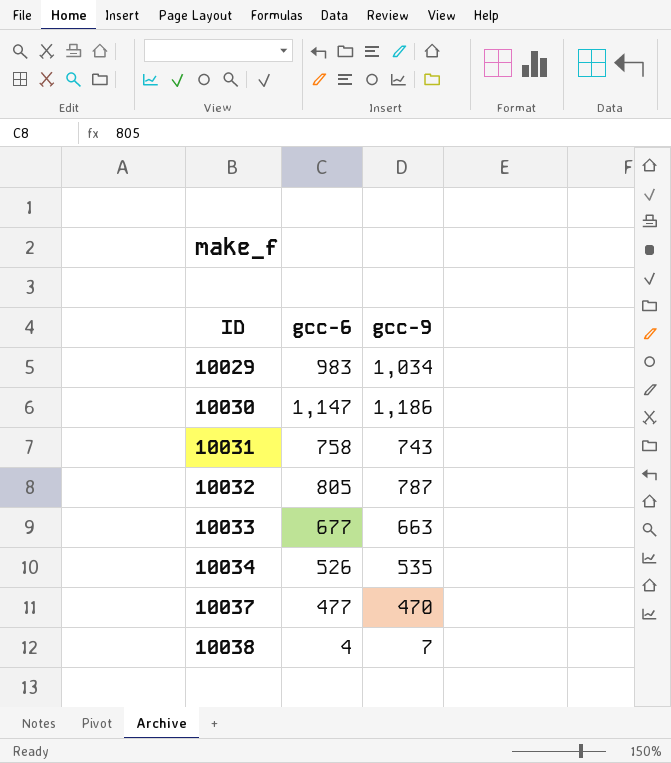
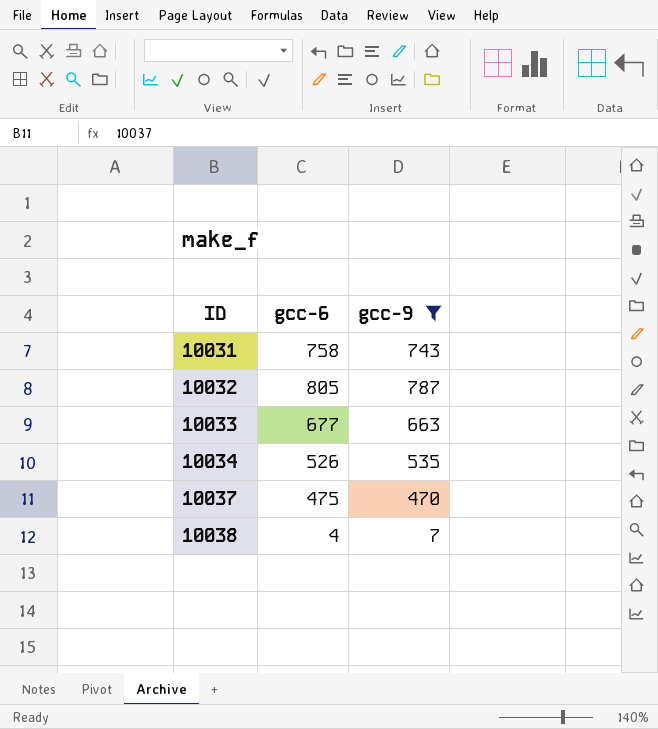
filter: none -> gcc-9 <= 787
10037 | gcc-6: 477 -> 475

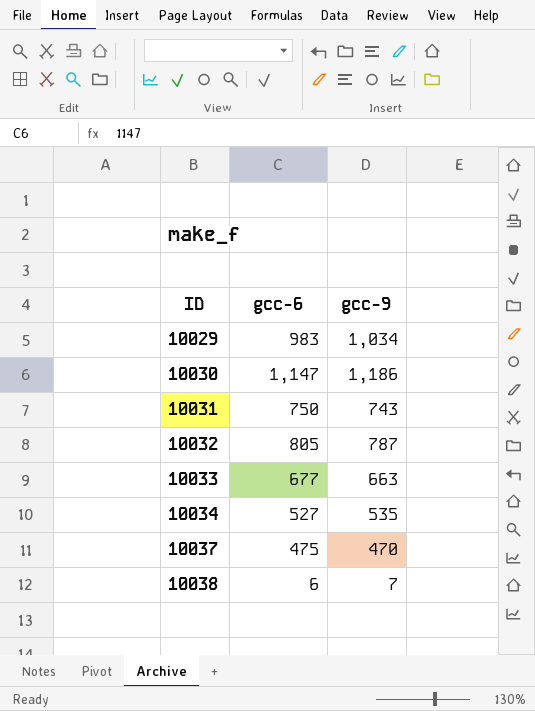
filter: gcc-9 <= 787 -> none
10031 | gcc-6: 758 -> 750
10034 | gcc-6: 526 -> 527
10038 | gcc-6: 4 -> 6

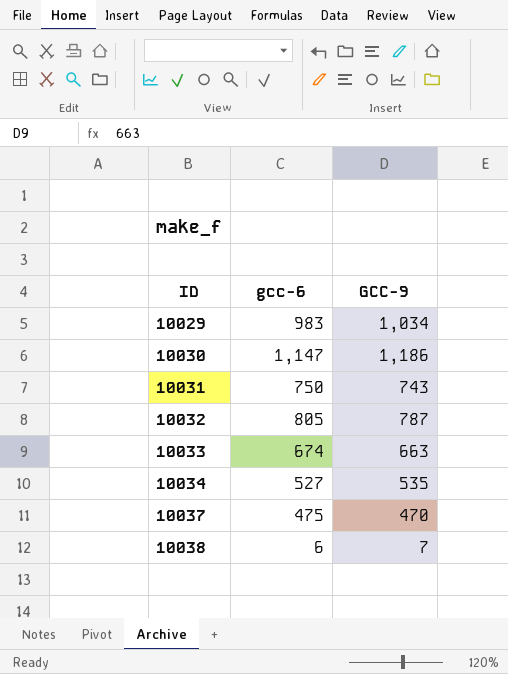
column name: gcc-9 -> GCC-9
10033 | gcc-6: 677 -> 674

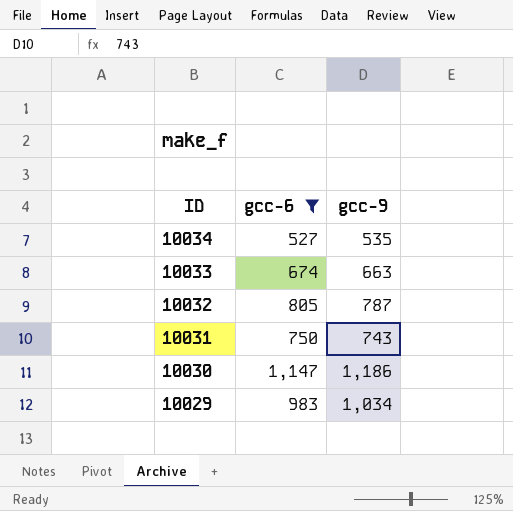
filter: none -> gcc-6 >= 527
row order: ID ascending -> ID descending
column name: GCC-9 -> gcc-9

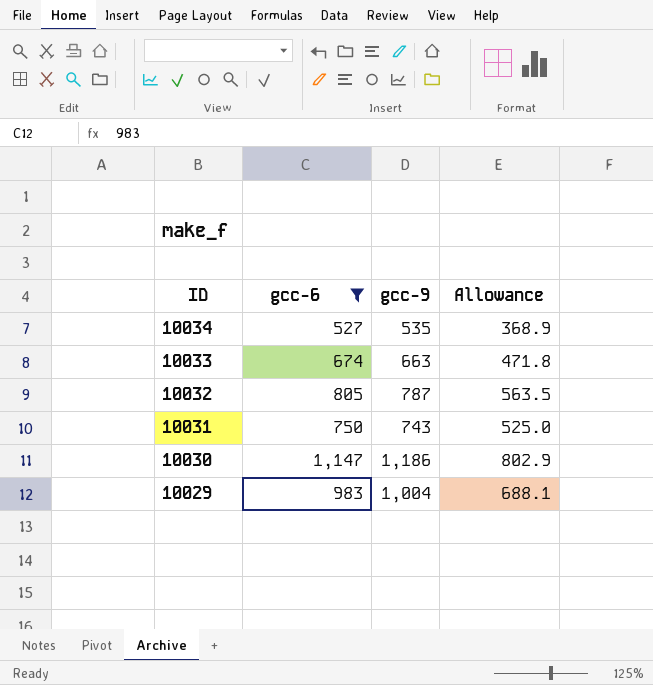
column Allowance | formula: none -> [gcc-6] * 0.7
10029 | gcc-9: 1,034 -> 1,004

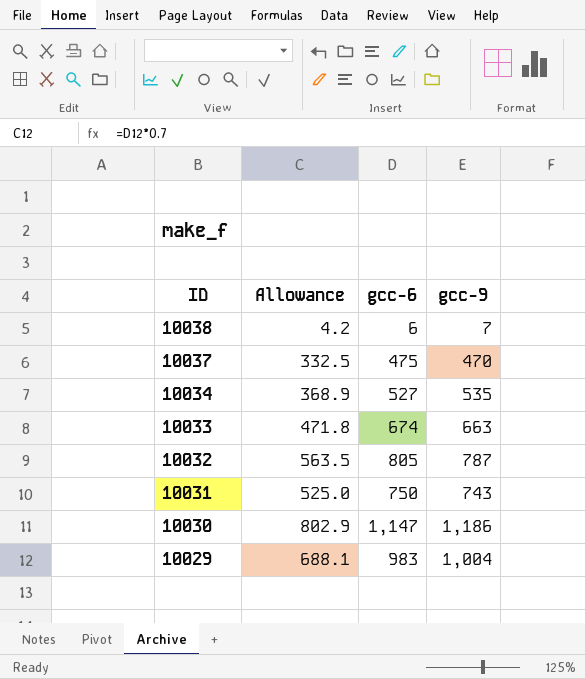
filter: gcc-6 >= 527 -> none
column Allowance | position: 4 -> 2

